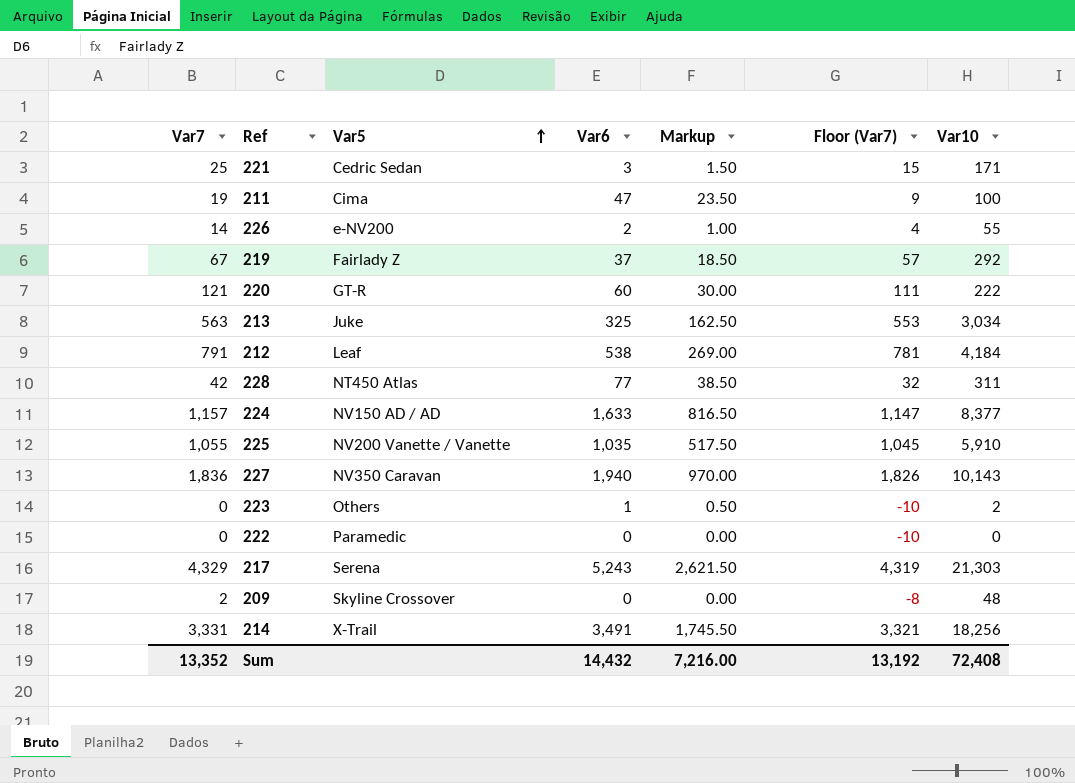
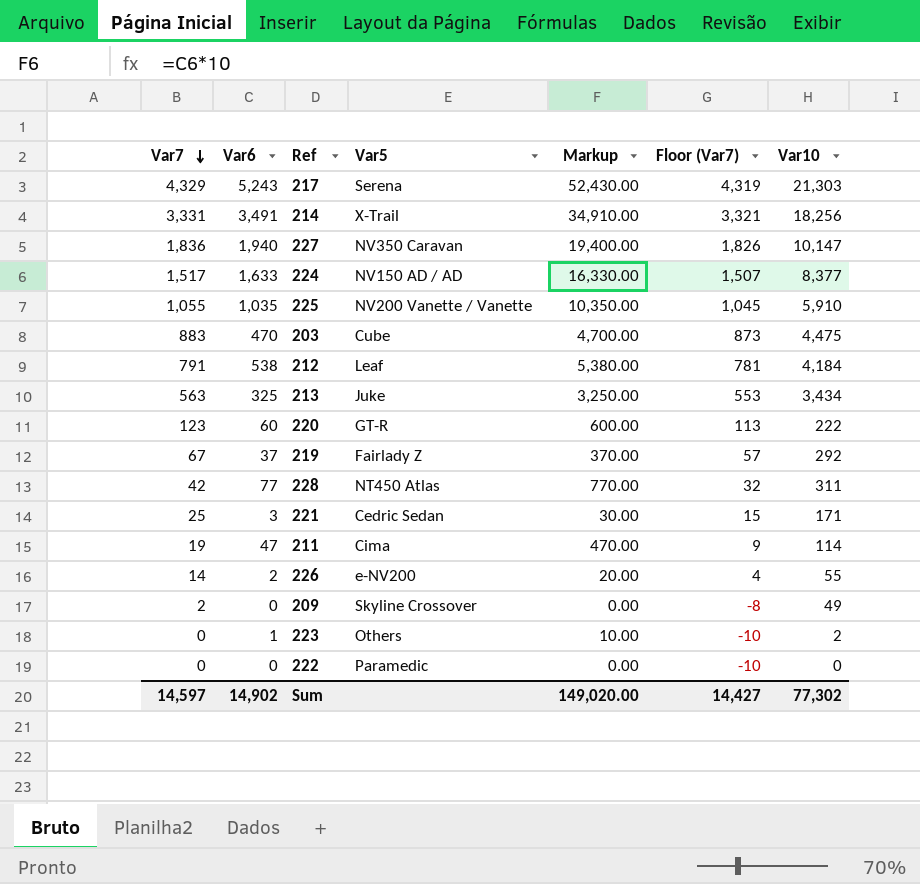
row order: Var5 ascending -> Var7 descending
column Var6 | position: 4 -> 2
column Markup | formula: [Var6] * 0.5 -> [Var6] * 10
227 | Var10: 10,143 -> 10,147
224 | Var7: 1,157 -> 1,517
224 | Floor (Var7): 1,147 -> 1,507
row 203: none -> 883 | 470 | Cube | 4,700.00 | 873 | 4,475
213 | Var10: 3,034 -> 3,434
220 | Var7: 121 -> 123
220 | Floor (Var7): 111 -> 113
211 | Var10: 100 -> 114
209 | Var10: 48 -> 49
Sum | Var7: 13,352 -> 14,597
Sum | Var6: 14,432 -> 14,902
Sum | Markup: 7,216.00 -> 149,020.00
Sum | Floor (Var7): 13,192 -> 14,427
Sum | Var10: 72,408 -> 77,302

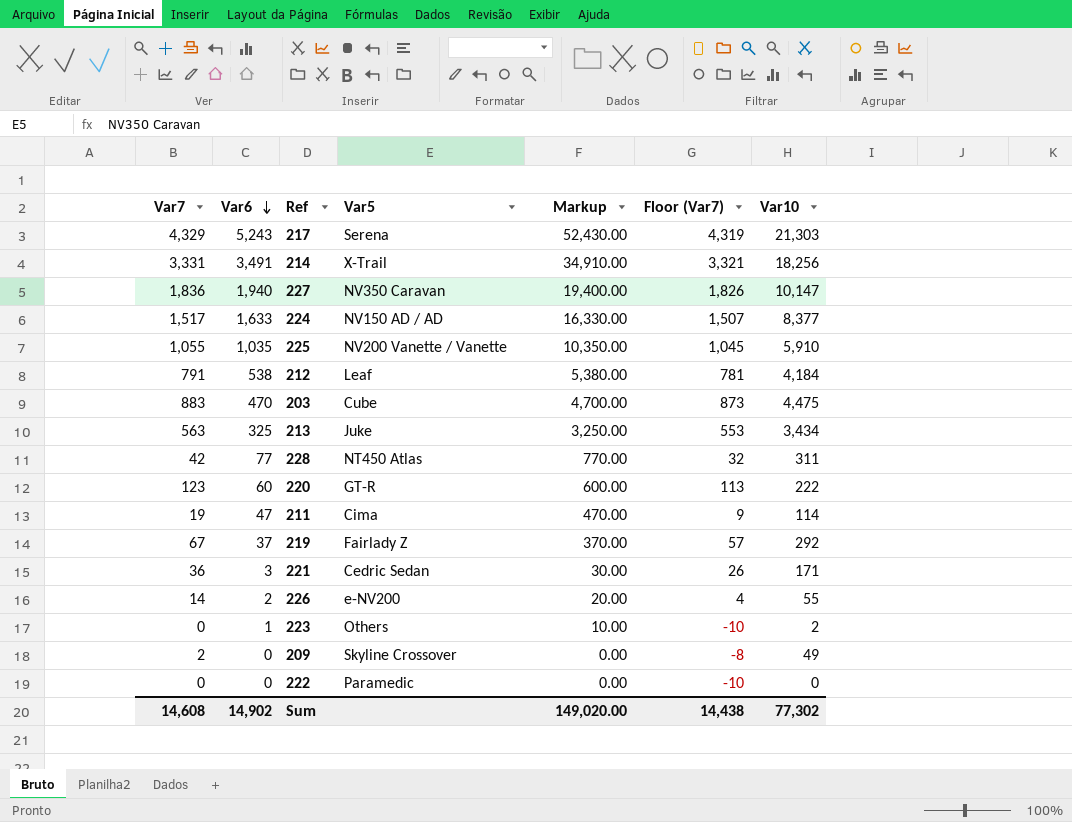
row order: Var7 descending -> Var6 descending
221 | Var7: 25 -> 36
221 | Floor (Var7): 15 -> 26
Sum | Var7: 14,597 -> 14,608
Sum | Floor (Var7): 14,427 -> 14,438

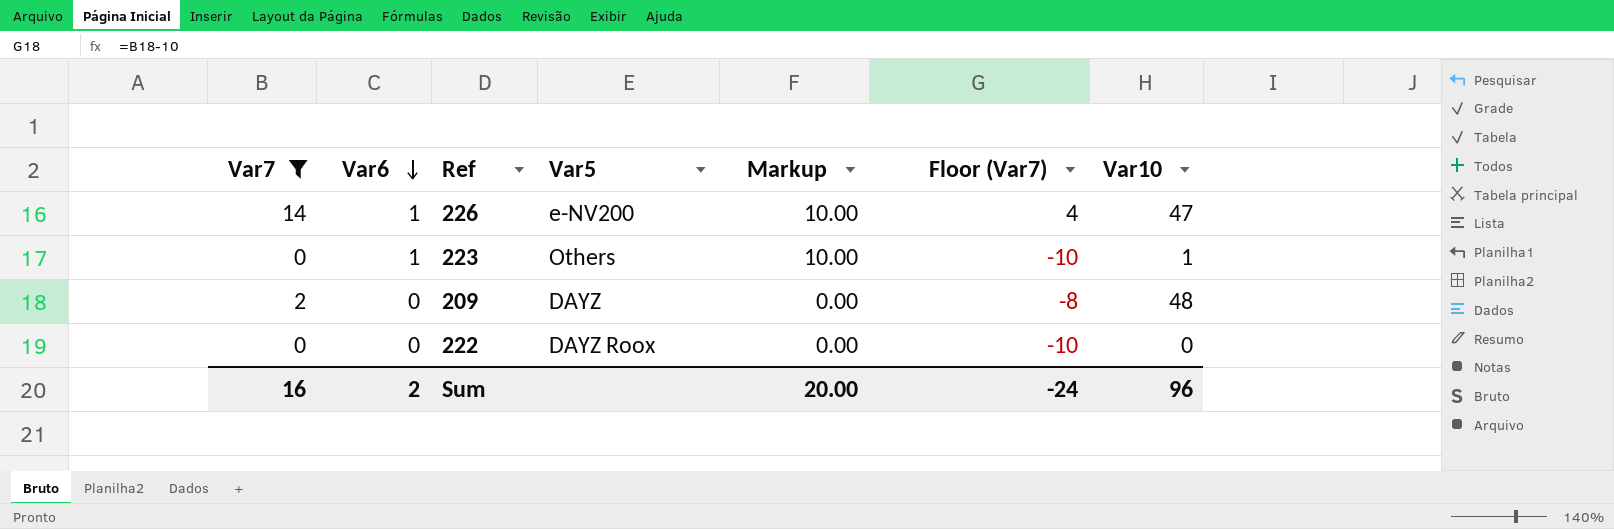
filter: none -> Var7 <= 14
226 | Var6: 2 -> 1
226 | Markup: 20.00 -> 10.00
226 | Var10: 55 -> 47
223 | Var10: 2 -> 1
209 | Var5: Skyline Crossover -> DAYZ
209 | Var10: 49 -> 48
222 | Var5: Paramedic -> DAYZ Roox
Sum | Var7: 14,608 -> 16
Sum | Var6: 14,902 -> 2
Sum | Markup: 149,020.00 -> 20.00
Sum | Floor (Var7): 14,438 -> -24
Sum | Var10: 77,302 -> 96

